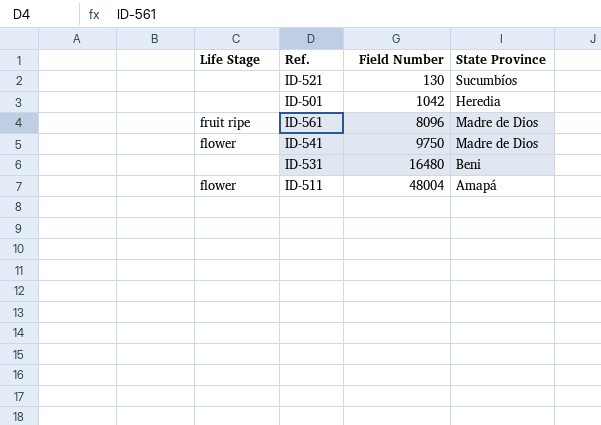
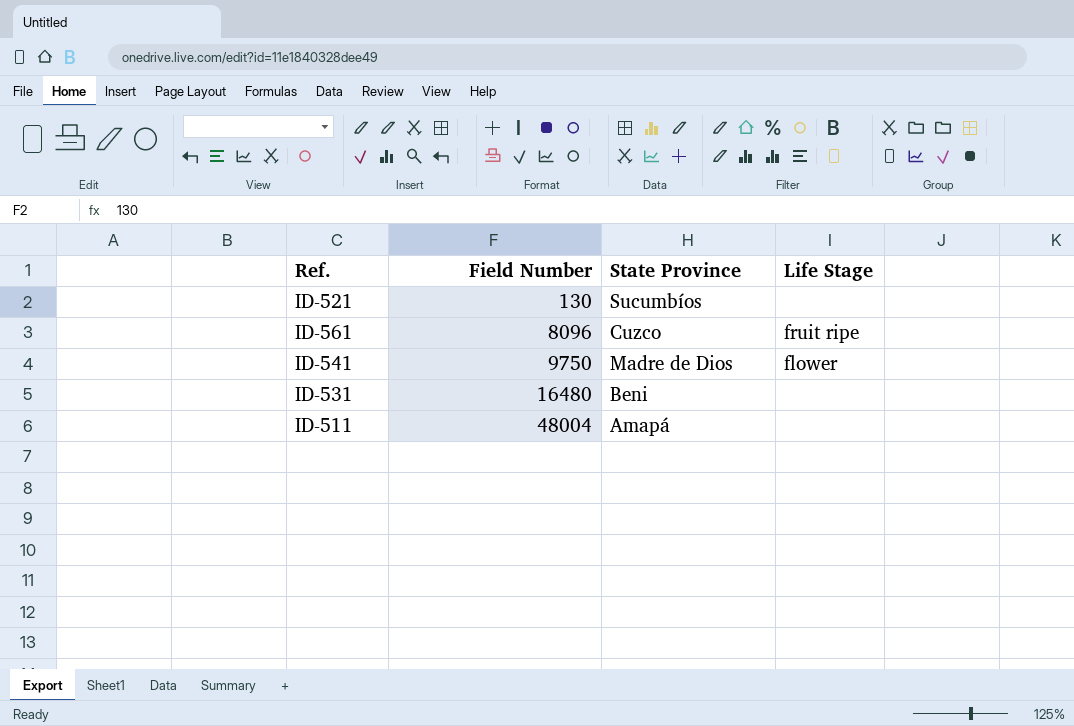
column Life Stage | position: 1 -> 4
row ID-501: none | 1042 | Heredia -> none
ID-561 | State Province: Madre de Dios -> Cuzco
ID-511 | Life Stage: flower -> none

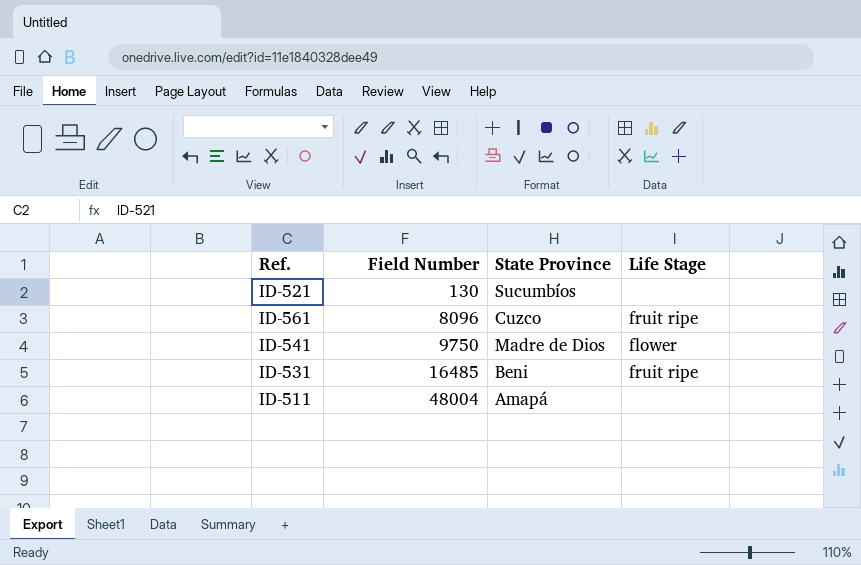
ID-531 | Field Number: 16480 -> 16485
ID-531 | Life Stage: none -> fruit ripe

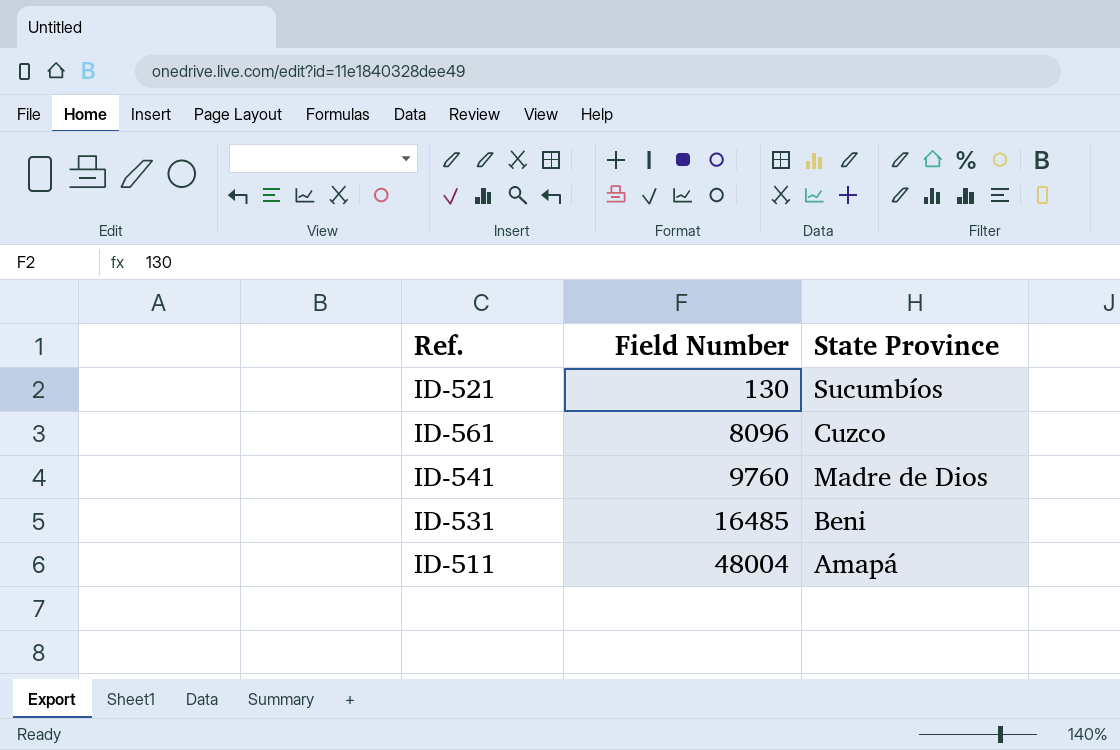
column Life Stage | position: 4 -> none
ID-541 | Field Number: 9750 -> 9760

